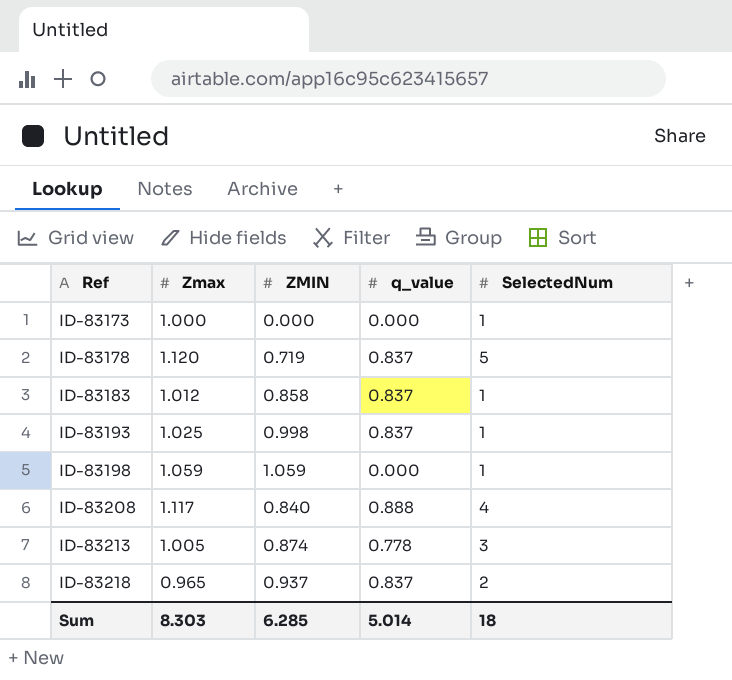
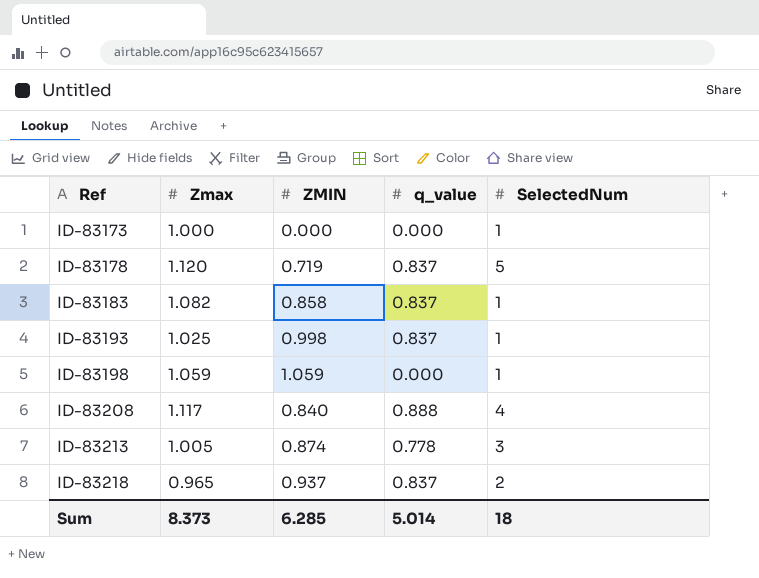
ID-83183 | Zmax: 1.012 -> 1.082
Sum | Zmax: 8.303 -> 8.373

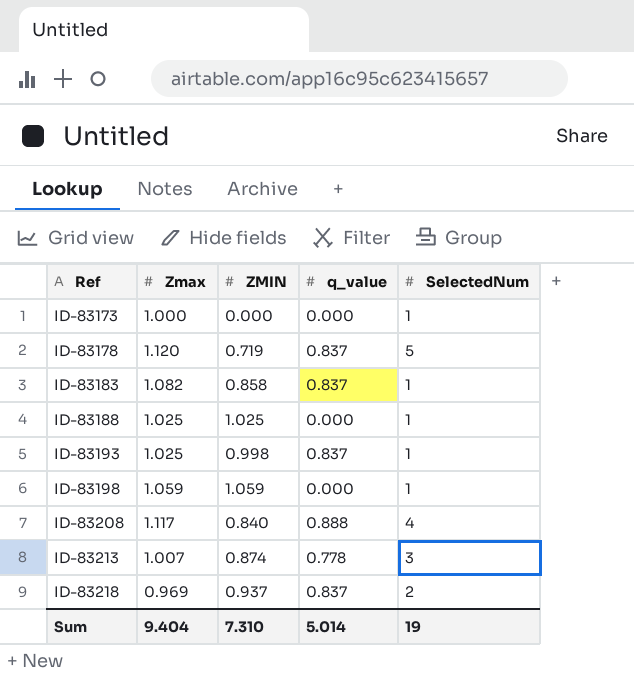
row ID-83188: none -> 1.025 | 1.025 | 0.000 | 1
ID-83213 | Zmax: 1.005 -> 1.007
ID-83218 | Zmax: 0.965 -> 0.969
Sum | Zmax: 8.373 -> 9.404
Sum | ZMIN: 6.285 -> 7.310
Sum | SelectedNum: 18 -> 19

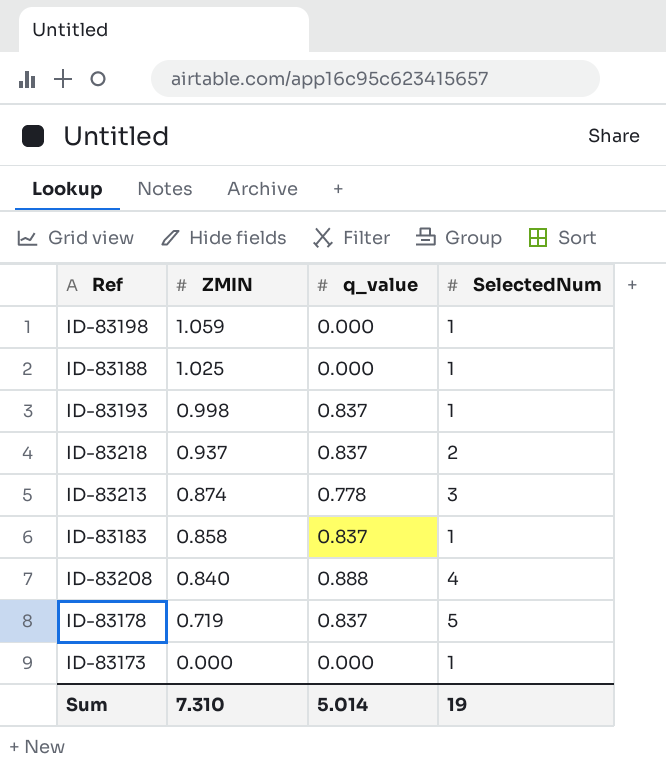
row order: Ref ascending -> ZMIN descending
column Zmax | position: 2 -> none

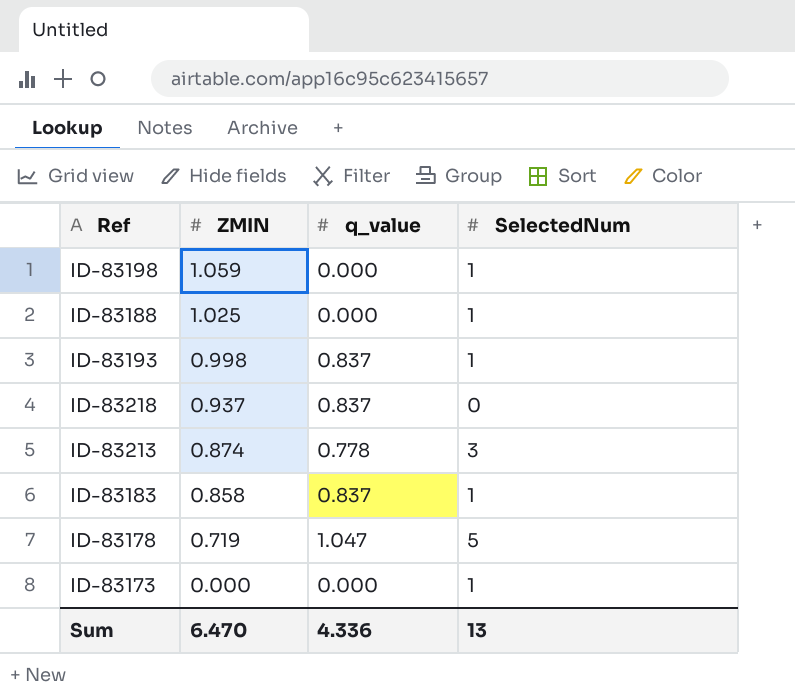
row ID-83208: 0.840 | 0.888 | 4 -> none
ID-83218 | SelectedNum: 2 -> 0
ID-83178 | q_value: 0.837 -> 1.047
Sum | ZMIN: 7.310 -> 6.470
Sum | q_value: 5.014 -> 4.336
Sum | SelectedNum: 19 -> 13

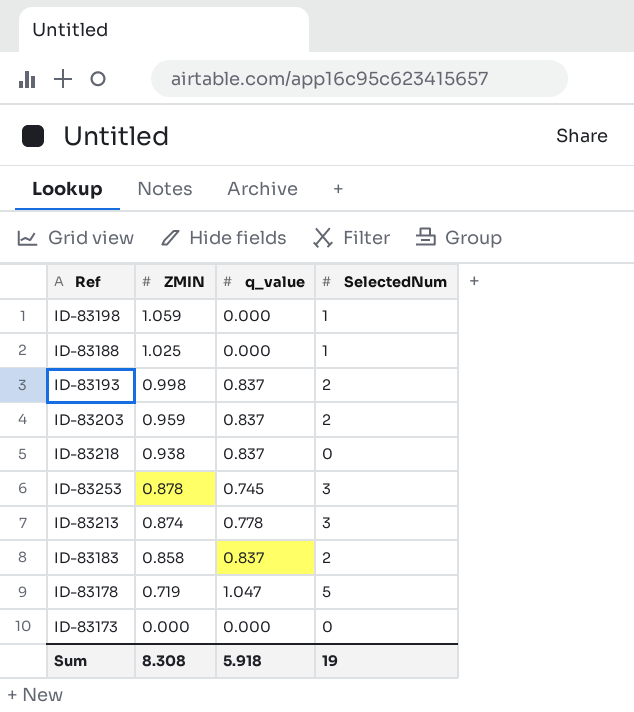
ID-83193 | SelectedNum: 1 -> 2
row ID-83203: none -> 0.959 | 0.837 | 2
ID-83218 | ZMIN: 0.937 -> 0.938
row ID-83253: none -> 0.878 | 0.745 | 3
ID-83183 | SelectedNum: 1 -> 2
ID-83173 | SelectedNum: 1 -> 0
Sum | ZMIN: 6.470 -> 8.308
Sum | q_value: 4.336 -> 5.918
Sum | SelectedNum: 13 -> 19

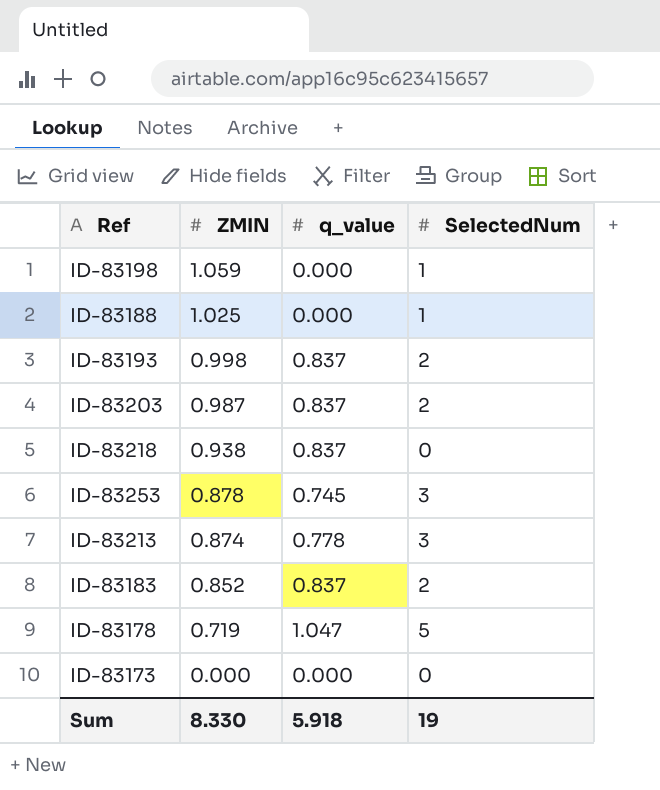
ID-83203 | ZMIN: 0.959 -> 0.987
ID-83183 | ZMIN: 0.858 -> 0.852
Sum | ZMIN: 8.308 -> 8.330

